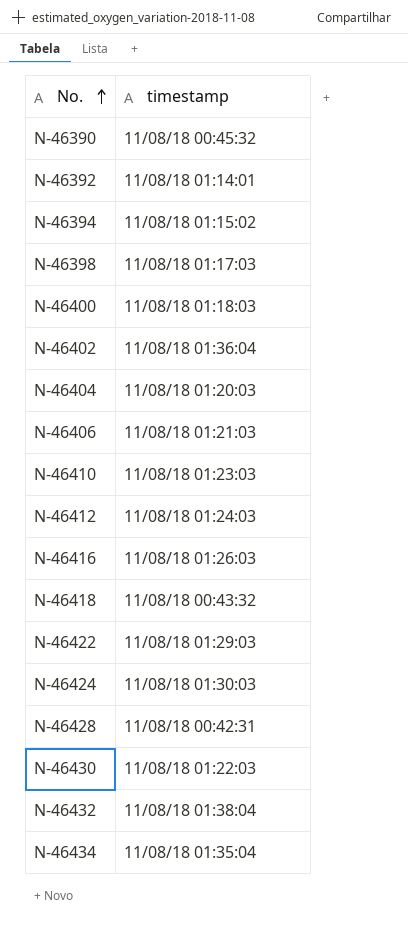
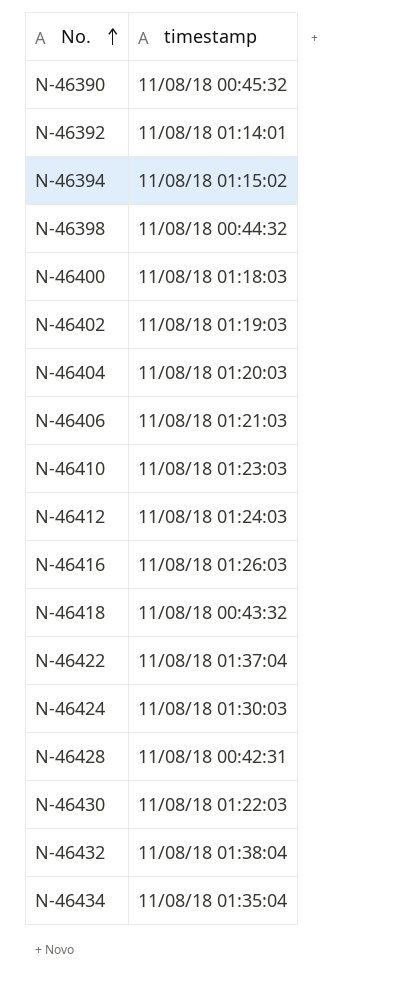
N-46398 | timestamp: 11/08/18 01:17:03 -> 11/08/18 00:44:32
N-46402 | timestamp: 11/08/18 01:36:04 -> 11/08/18 01:19:03
N-46422 | timestamp: 11/08/18 01:29:03 -> 11/08/18 01:37:04

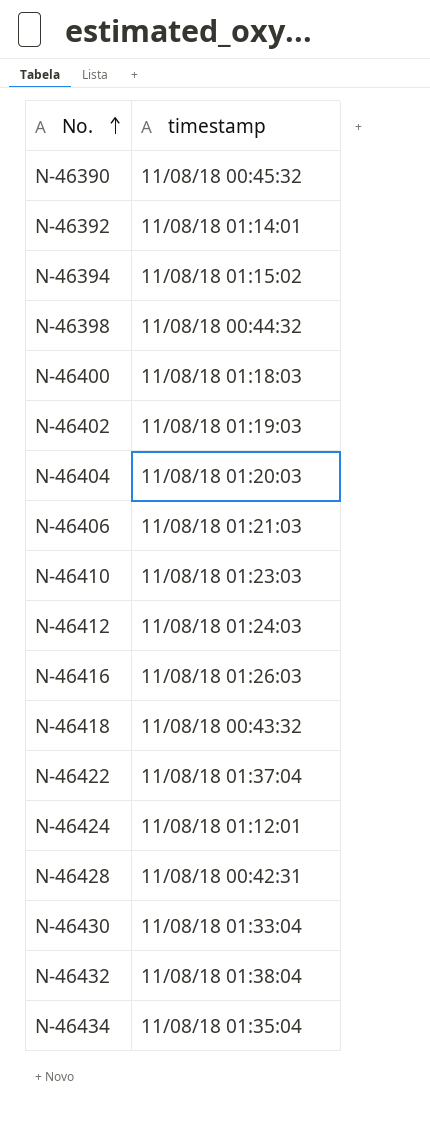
N-46424 | timestamp: 11/08/18 01:30:03 -> 11/08/18 01:12:01
N-46430 | timestamp: 11/08/18 01:22:03 -> 11/08/18 01:33:04

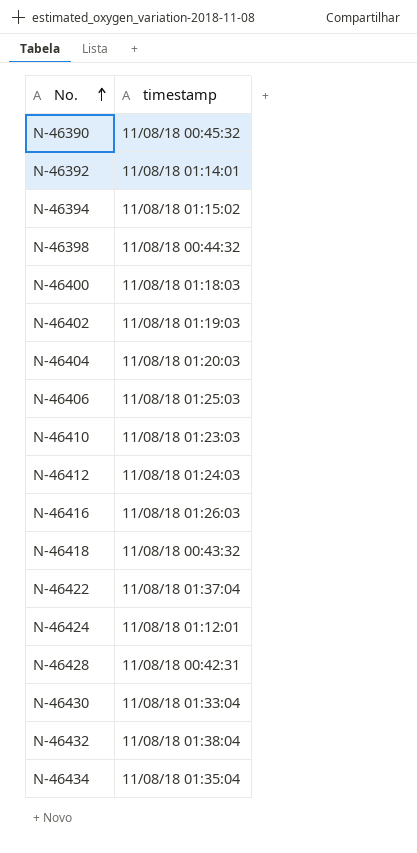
N-46406 | timestamp: 11/08/18 01:21:03 -> 11/08/18 01:25:03

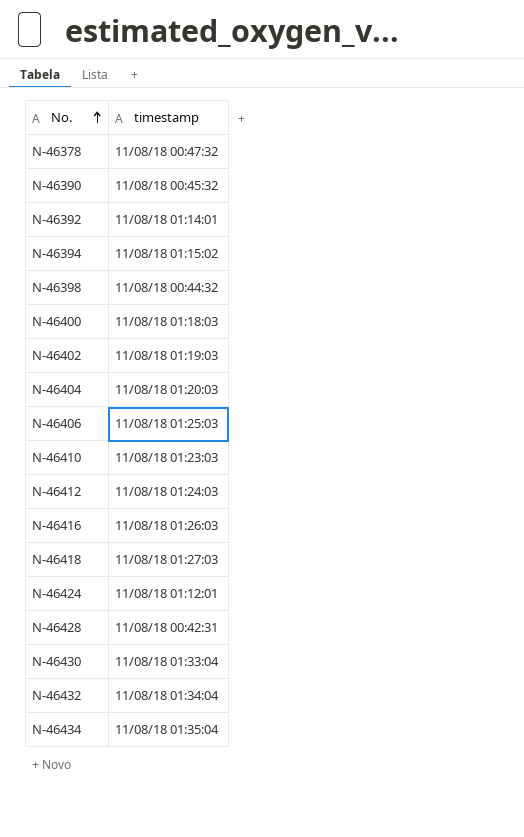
row N-46422: 11/08/18 01:37:04 -> none
row N-46378: none -> 11/08/18 00:47:32
N-46418 | timestamp: 11/08/18 00:43:32 -> 11/08/18 01:27:03
N-46432 | timestamp: 11/08/18 01:38:04 -> 11/08/18 01:34:04

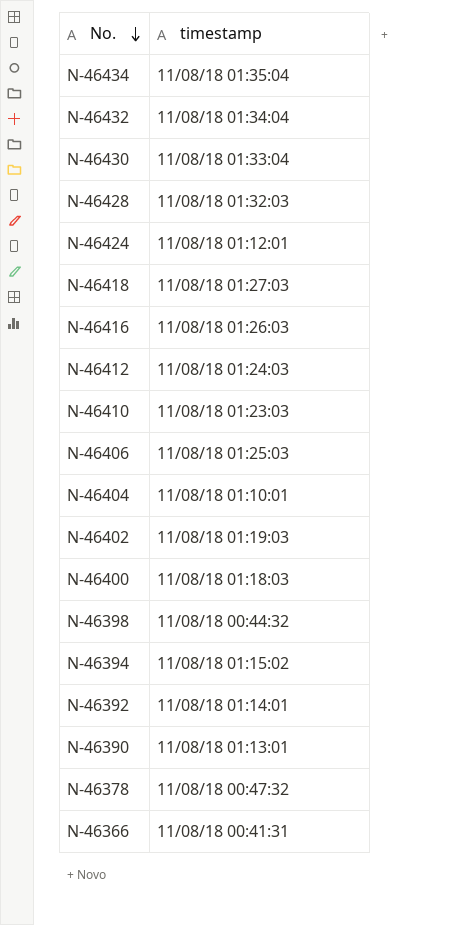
row order: No. ascending -> No. descending
N-46428 | timestamp: 11/08/18 00:42:31 -> 11/08/18 01:32:03
N-46404 | timestamp: 11/08/18 01:20:03 -> 11/08/18 01:10:01
N-46390 | timestamp: 11/08/18 00:45:32 -> 11/08/18 01:13:01
row N-46366: none -> 11/08/18 00:41:31

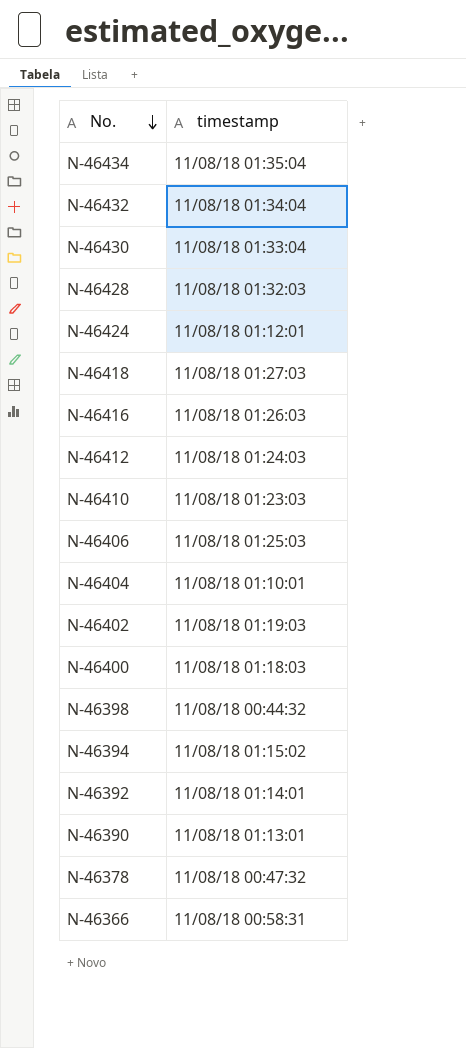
N-46366 | timestamp: 11/08/18 00:41:31 -> 11/08/18 00:58:31

